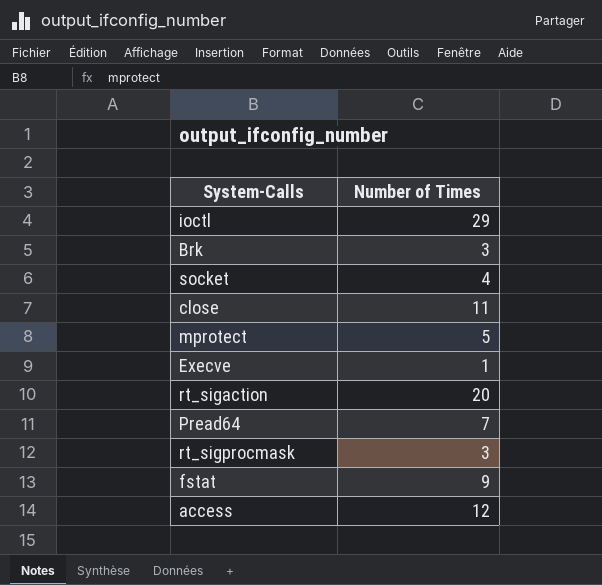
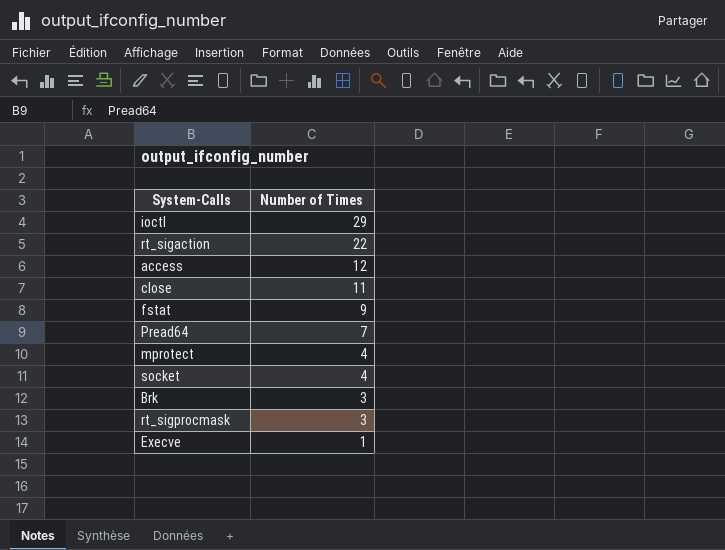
row order: none -> Number of Times descending
rt_sigaction | Number of Times: 20 -> 22
mprotect | Number of Times: 5 -> 4

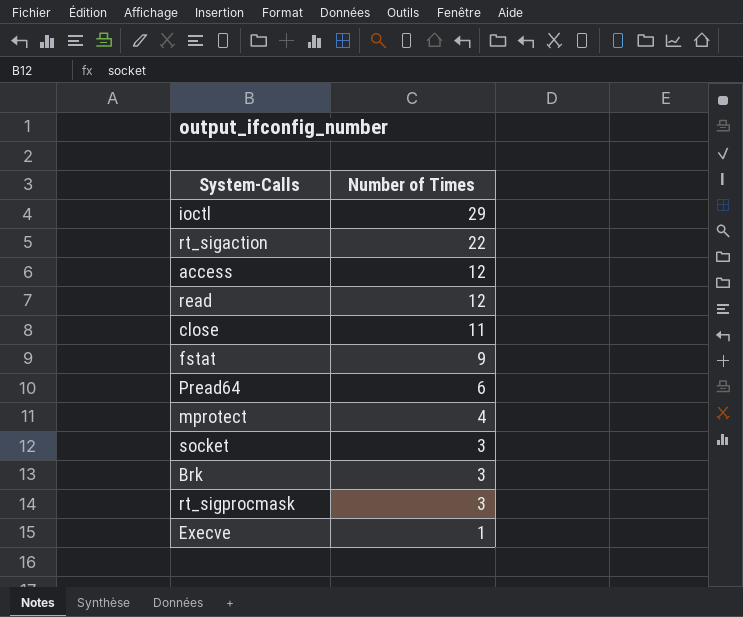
row read: none -> 12
Pread64 | Number of Times: 7 -> 6
socket | Number of Times: 4 -> 3

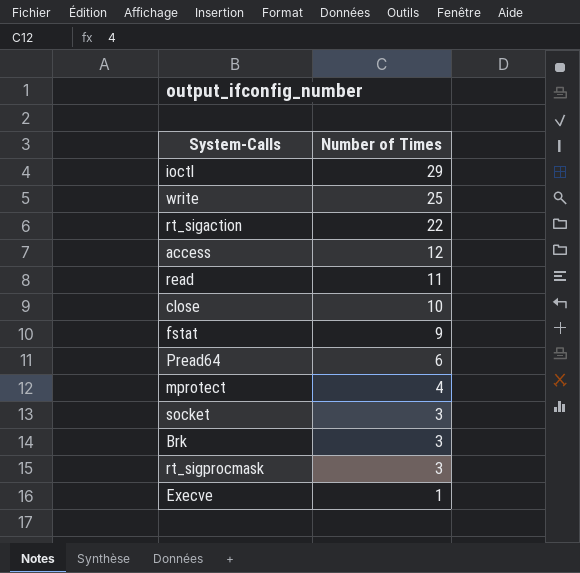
row write: none -> 25
read | Number of Times: 12 -> 11
close | Number of Times: 11 -> 10

